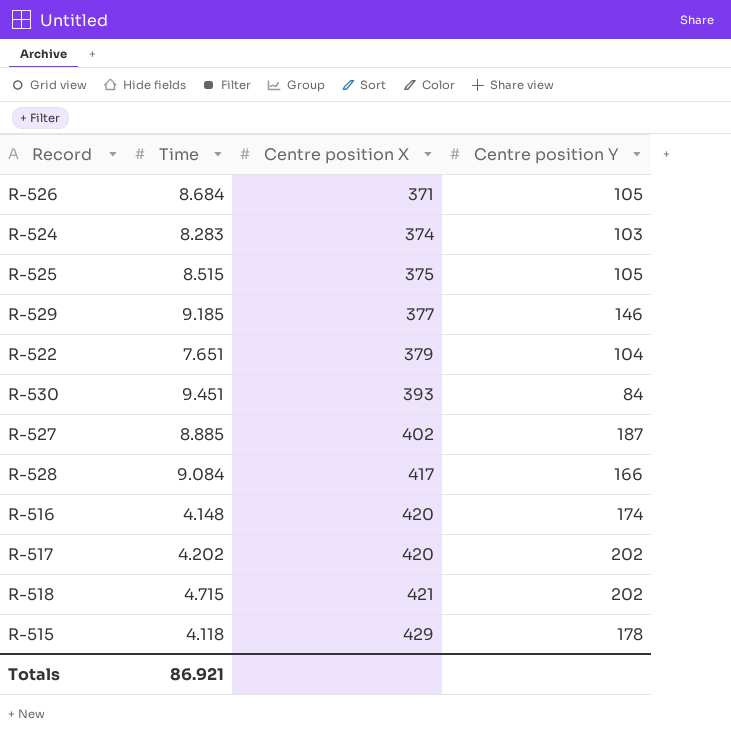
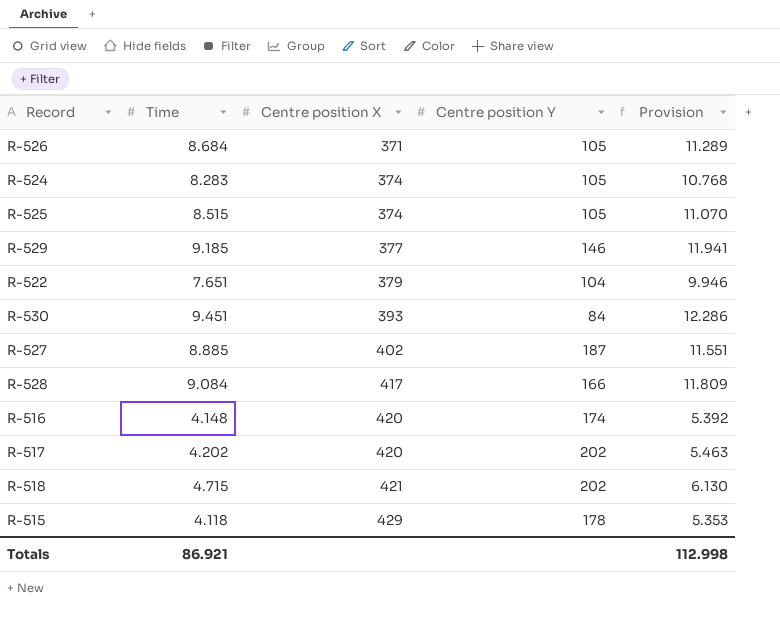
column Provision | formula: none -> [Time] * 1.3
R-524 | Centre position Y: 103 -> 105
R-525 | Centre position X: 375 -> 374

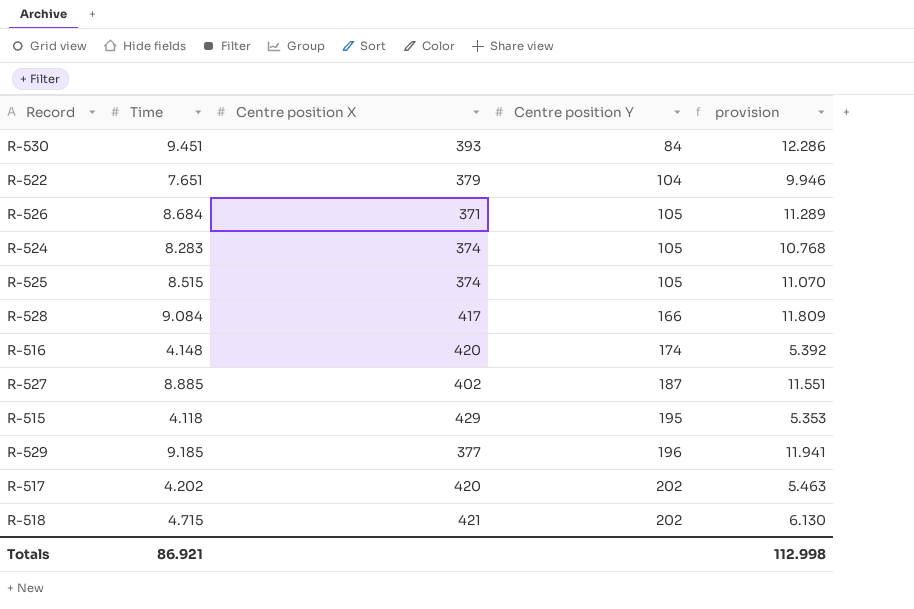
row order: Centre position X ascending -> Centre position Y ascending
column name: Provision -> provision
R-515 | Centre position Y: 178 -> 195
R-529 | Centre position Y: 146 -> 196

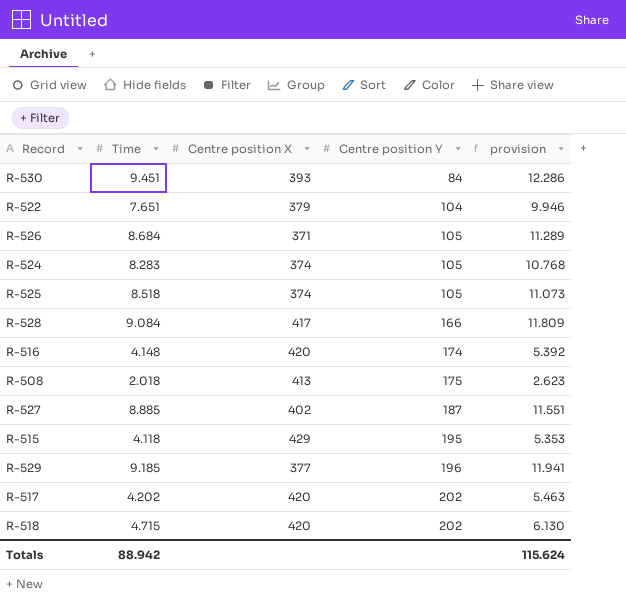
R-525 | Time: 8.515 -> 8.518
R-525 | provision: 11.070 -> 11.073
row R-508: none -> 2.018 | 413 | 175 | 2.623
R-518 | Centre position X: 421 -> 420
Totals | Time: 86.921 -> 88.942
Totals | provision: 112.998 -> 115.624

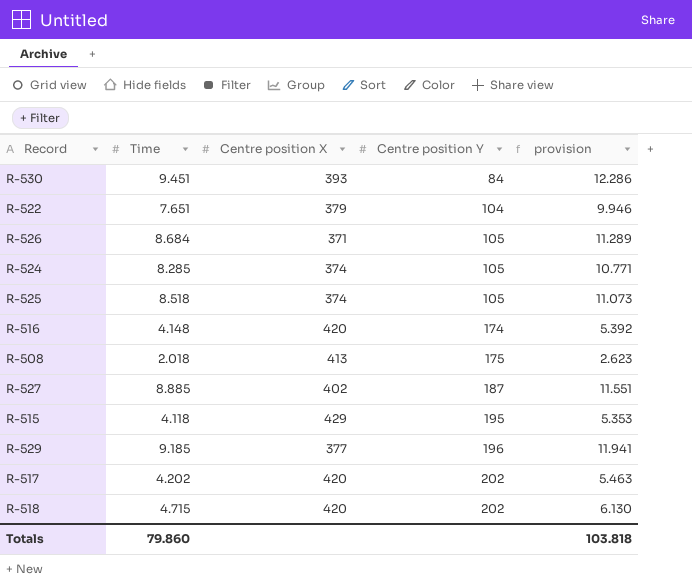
row R-528: 9.084 | 417 | 166 | 11.809 -> none
R-524 | Time: 8.283 -> 8.285
R-524 | provision: 10.768 -> 10.771
Totals | Time: 88.942 -> 79.860
Totals | provision: 115.624 -> 103.818

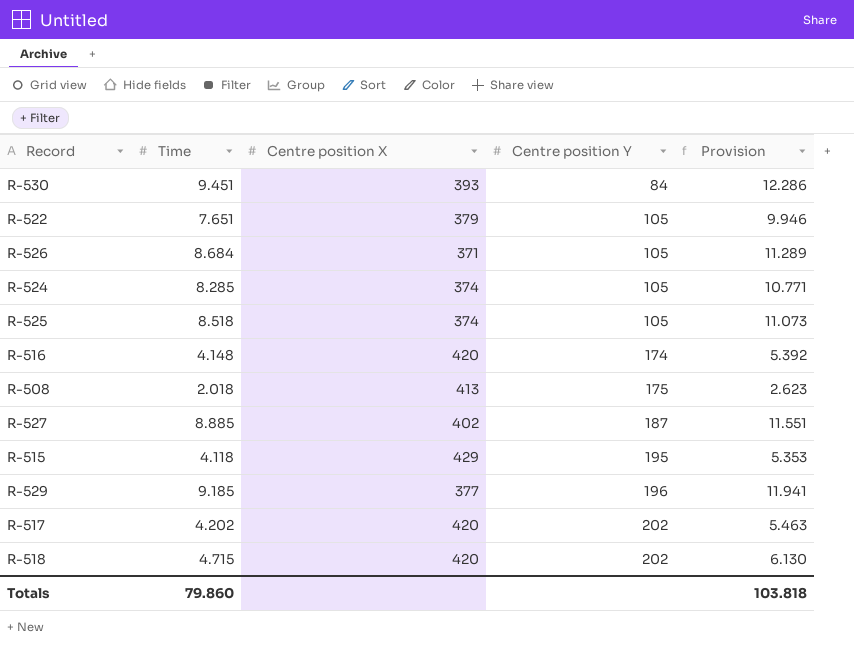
column name: provision -> Provision
R-522 | Centre position Y: 104 -> 105

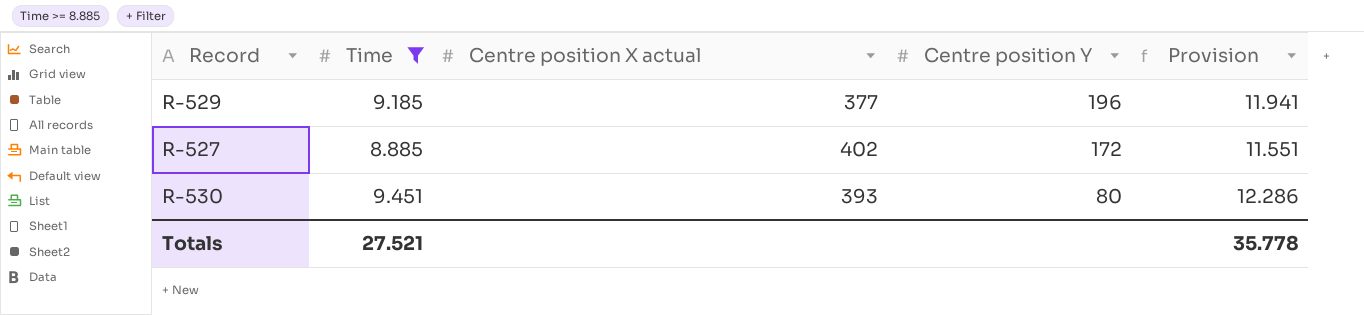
filter: none -> Time >= 8.885
row order: Centre position Y ascending -> Centre position Y descending
column name: Centre position X -> Centre position X actual
R-527 | Centre position Y: 187 -> 172
R-530 | Centre position Y: 84 -> 80
Totals | Time: 79.860 -> 27.521
Totals | Provision: 103.818 -> 35.778

